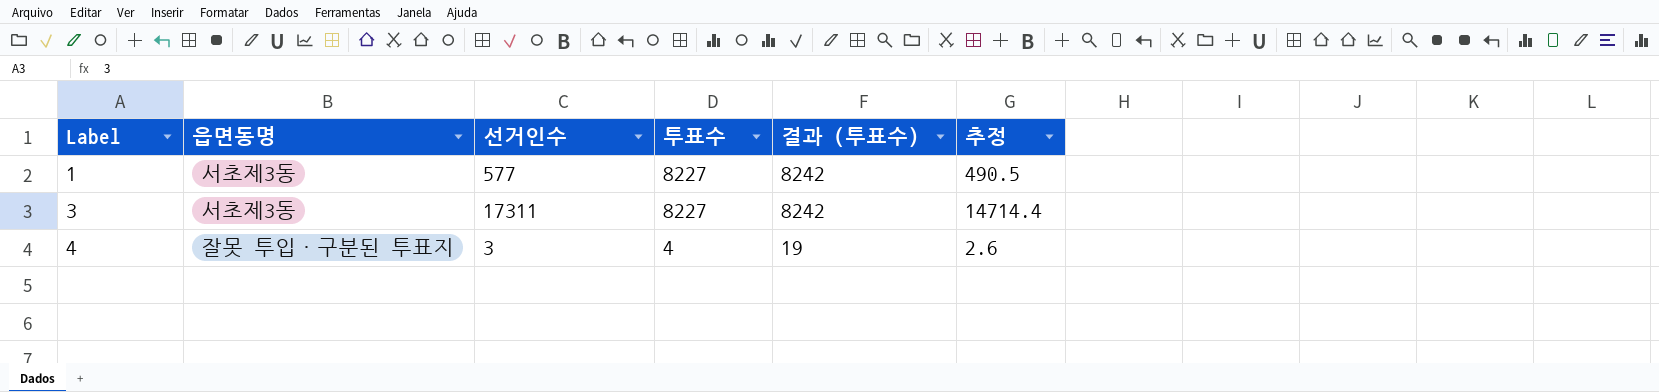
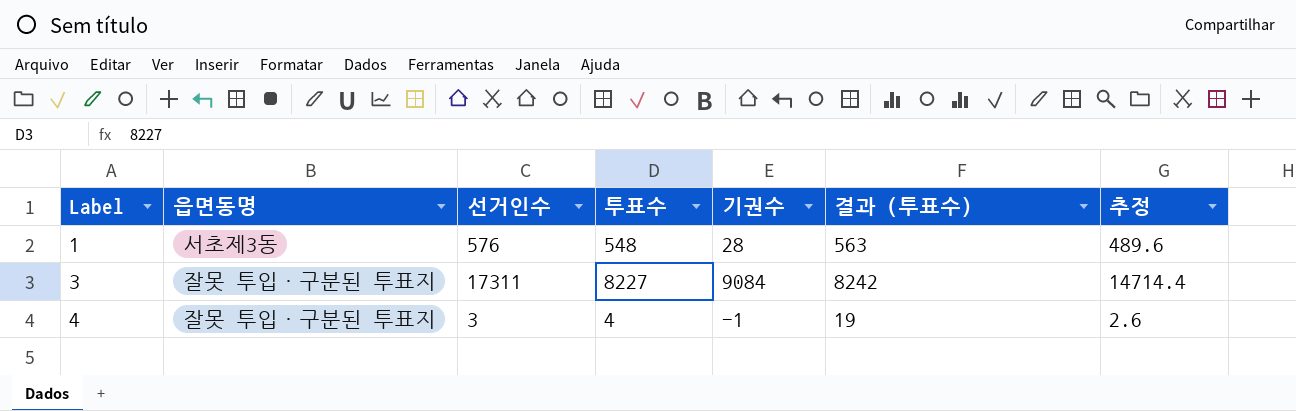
column 기권수 | formula: none -> [선거인수] - [투표수]
1 | 선거인수: 577 -> 576
1 | 투표수: 8227 -> 548
1 | 결과 (투표수): 8242 -> 563
1 | 추정: 490.5 -> 489.6
3 | 읍면동명: 서초제3동 -> 잘못 투입·구분된 투표지

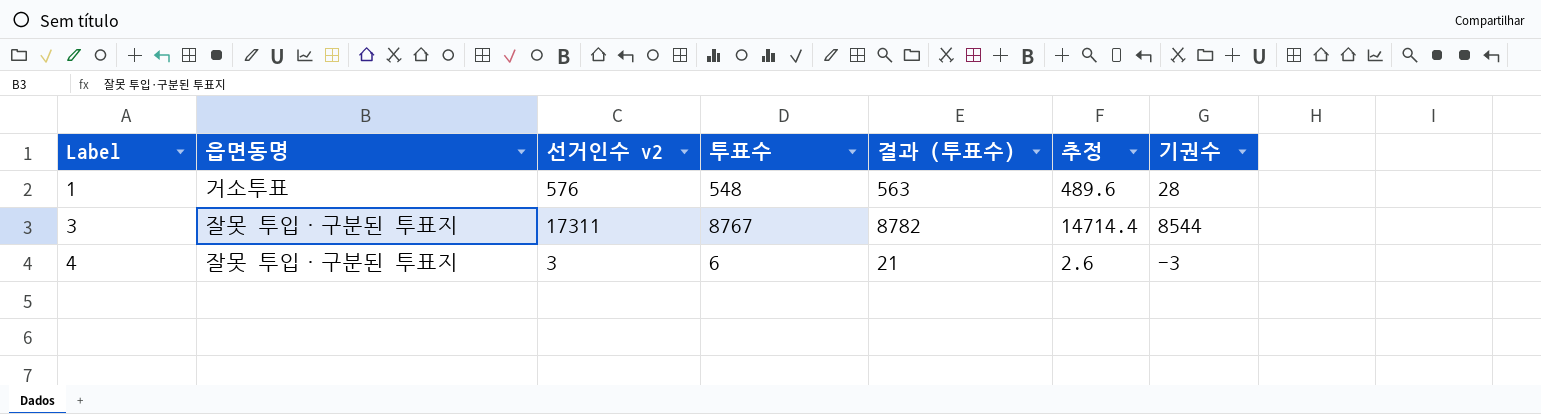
column name: 선거인수 -> 선거인수 v2
column 기권수 | position: 5 -> 7
1 | 읍면동명: 서초제3동 -> 거소투표
3 | 투표수: 8227 -> 8767
3 | 결과 (투표수): 8242 -> 8782
3 | 기권수: 9084 -> 8544
4 | 투표수: 4 -> 6
4 | 결과 (투표수): 19 -> 21
4 | 기권수: -1 -> -3

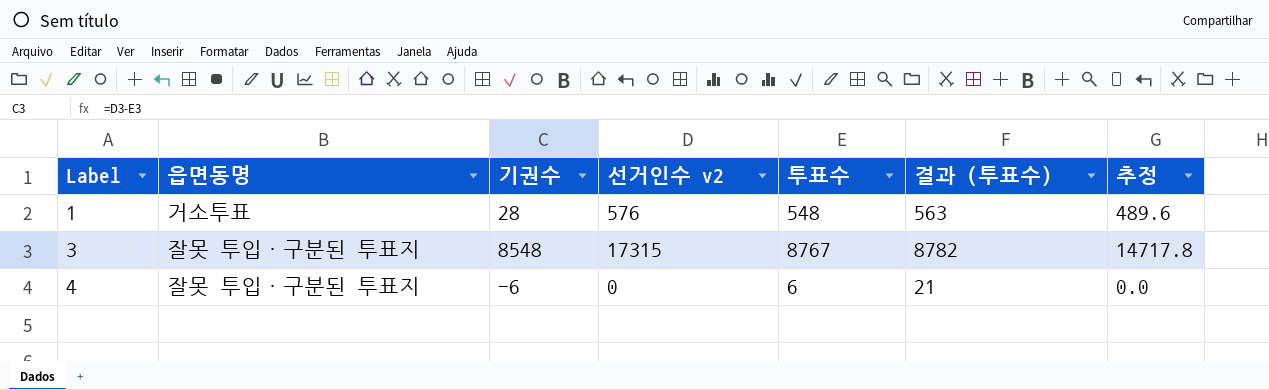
column 기권수 | position: 7 -> 3
3 | 기권수: 8544 -> 8548
3 | 선거인수 v2: 17311 -> 17315
3 | 추정: 14714.4 -> 14717.8
4 | 기권수: -3 -> -6
4 | 선거인수 v2: 3 -> 0
4 | 추정: 2.6 -> 0.0

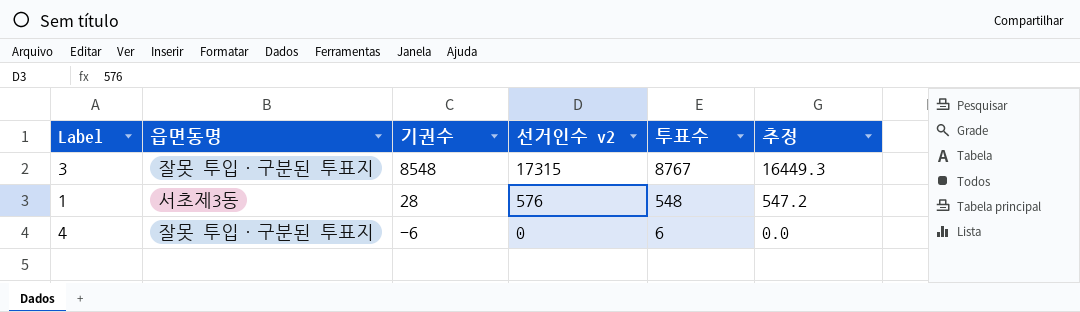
row order: Label ascending -> 기권수 descending
column 결과 (투표수) | formula: [투표수] + 15 -> none
column 추정 | formula: [선거인수 v2] * 0.85 -> [선거인수 v2] * 0.95
1 | 읍면동명: 거소투표 -> 서초제3동

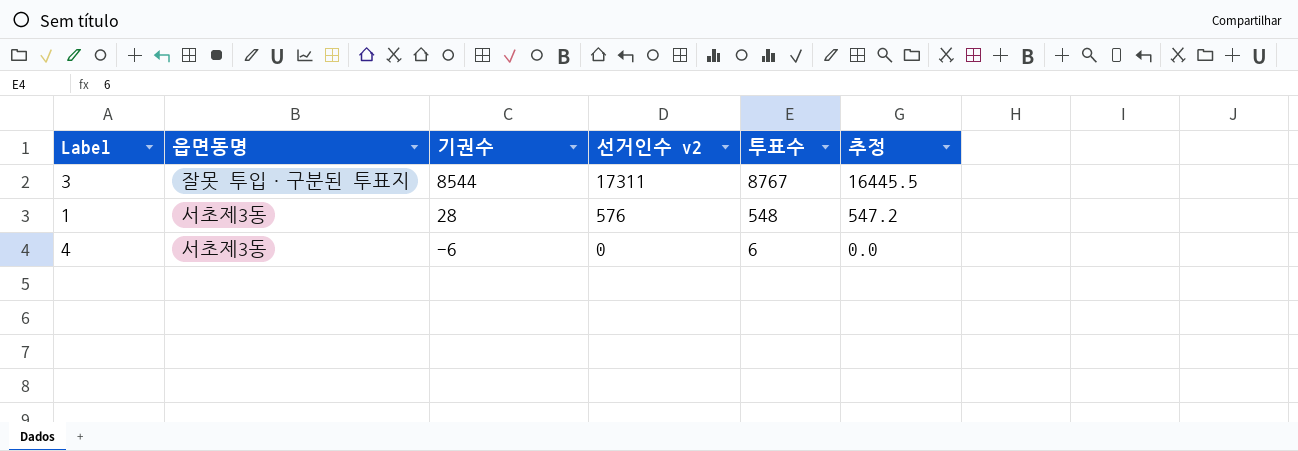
3 | 기권수: 8548 -> 8544
3 | 선거인수 v2: 17315 -> 17311
3 | 추정: 16449.3 -> 16445.5
4 | 읍면동명: 잘못 투입·구분된 투표지 -> 서초제3동

